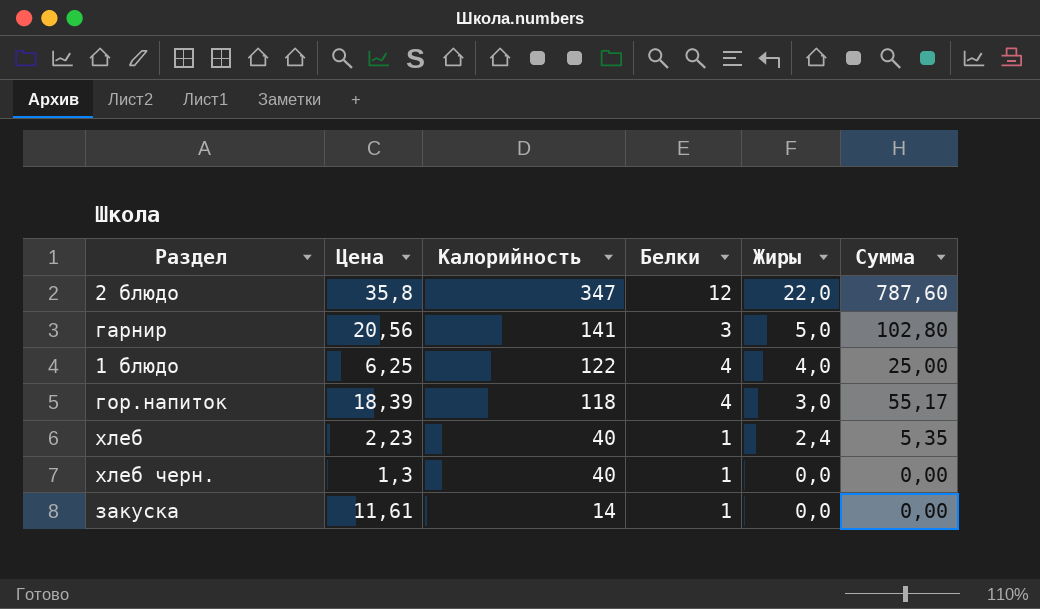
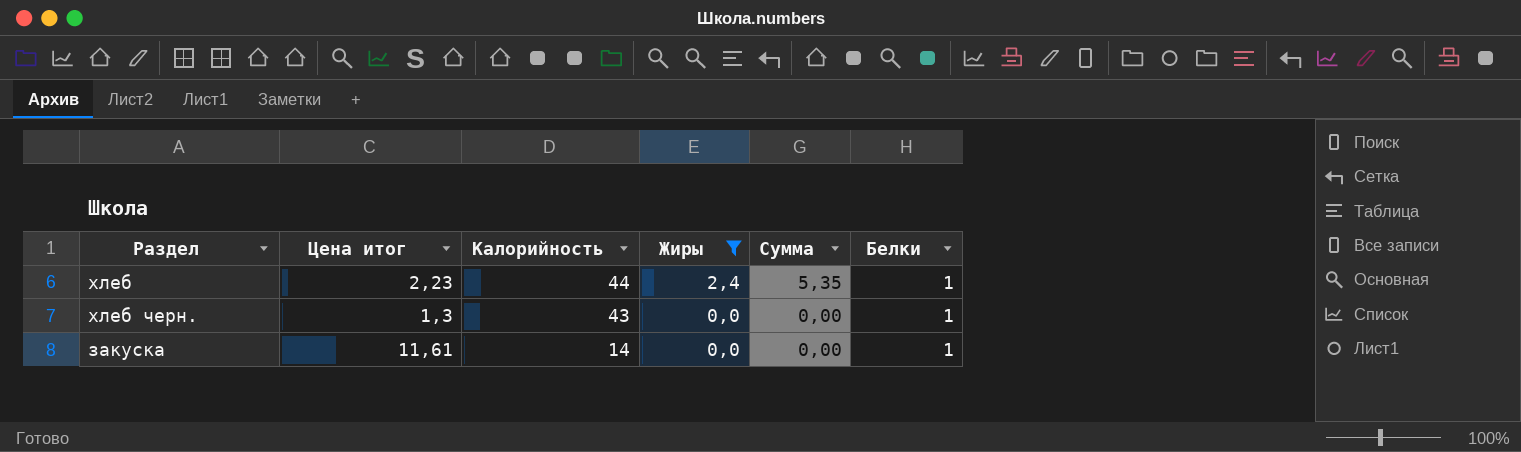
filter: none -> Жиры <= 2,4
column name: Цена -> Цена итог
column Белки | position: 4 -> 6
хлеб | Калорийность: 40 -> 44
хлеб черн. | Калорийность: 40 -> 43

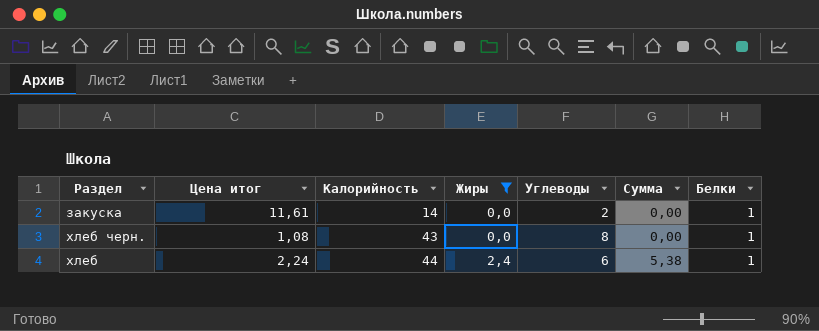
row order: Калорийность descending -> Калорийность ascending
column Углеводы | position: none -> 5
хлеб черн. | Цена итог: 1,3 -> 1,08
хлеб | Цена итог: 2,23 -> 2,24
хлеб | Сумма: 5,35 -> 5,38

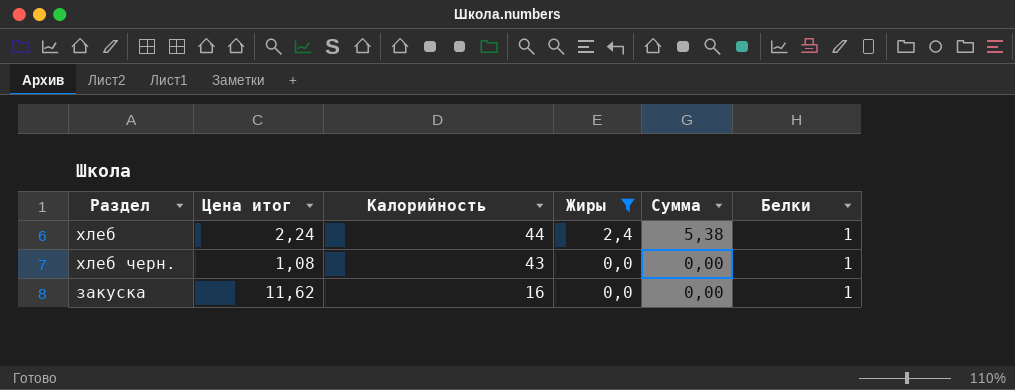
row order: Калорийность ascending -> Калорийность descending
column Углеводы | position: 5 -> none
закуска | Цена итог: 11,61 -> 11,62
закуска | Калорийность: 14 -> 16

